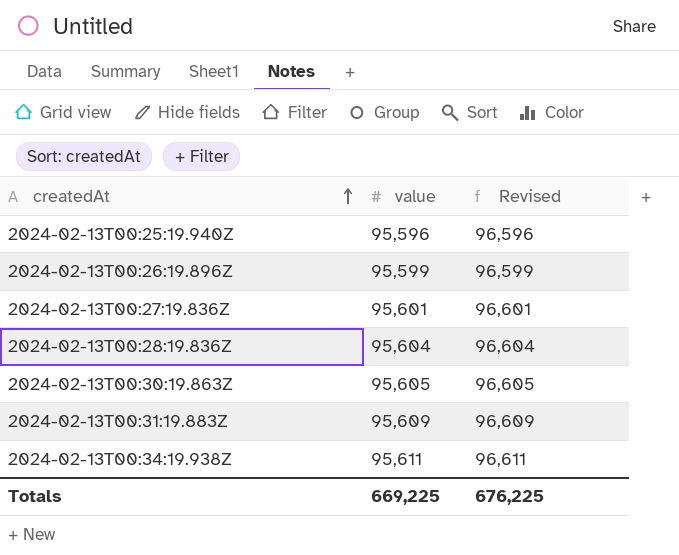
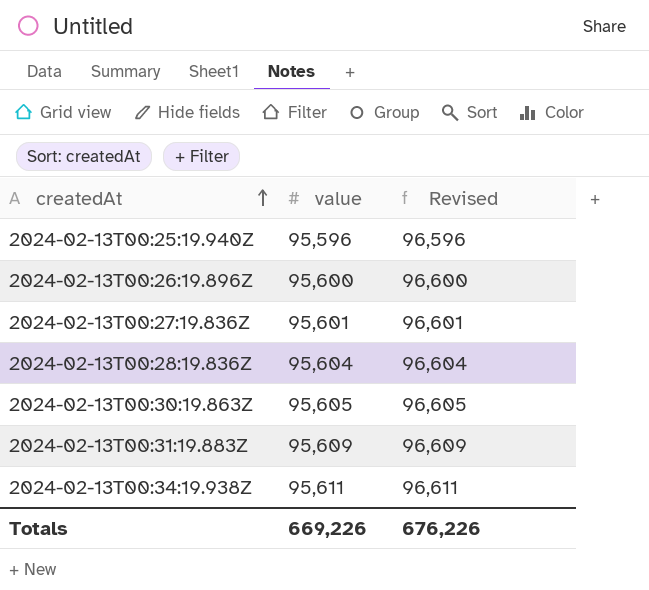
2024-02-13T00:26:19.896Z | value: 95,599 -> 95,600
2024-02-13T00:26:19.896Z | Revised: 96,599 -> 96,600
Totals | value: 669,225 -> 669,226
Totals | Revised: 676,225 -> 676,226

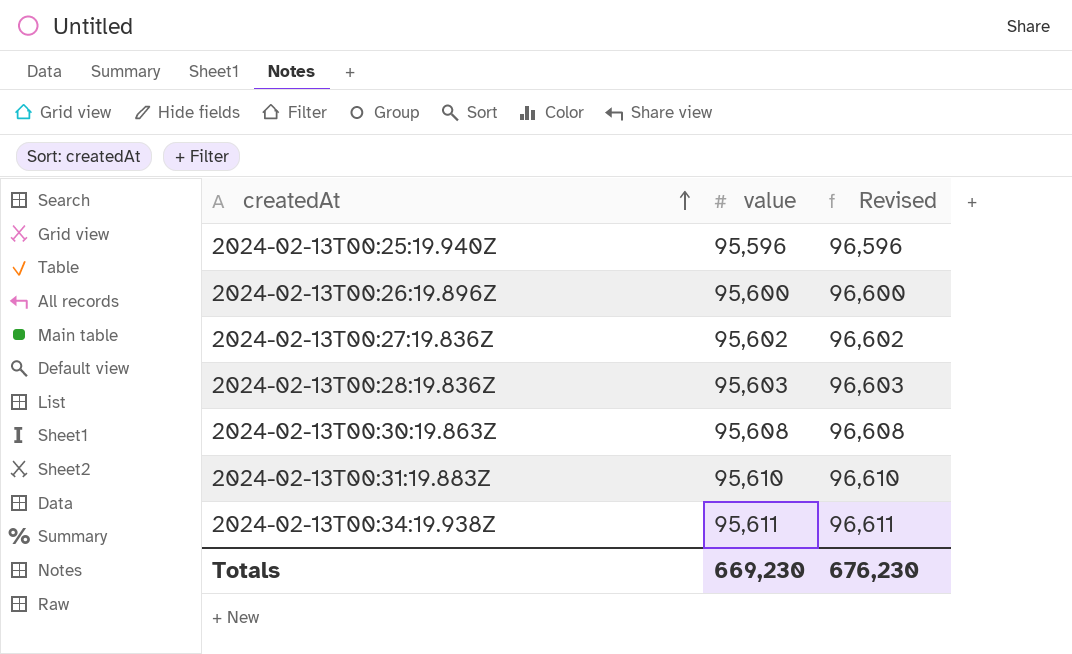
2024-02-13T00:27:19.836Z | value: 95,601 -> 95,602
2024-02-13T00:27:19.836Z | Revised: 96,601 -> 96,602
2024-02-13T00:28:19.836Z | value: 95,604 -> 95,603
2024-02-13T00:28:19.836Z | Revised: 96,604 -> 96,603
2024-02-13T00:30:19.863Z | value: 95,605 -> 95,608
2024-02-13T00:30:19.863Z | Revised: 96,605 -> 96,608
2024-02-13T00:31:19.883Z | value: 95,609 -> 95,610
2024-02-13T00:31:19.883Z | Revised: 96,609 -> 96,610
Totals | value: 669,226 -> 669,230
Totals | Revised: 676,226 -> 676,230

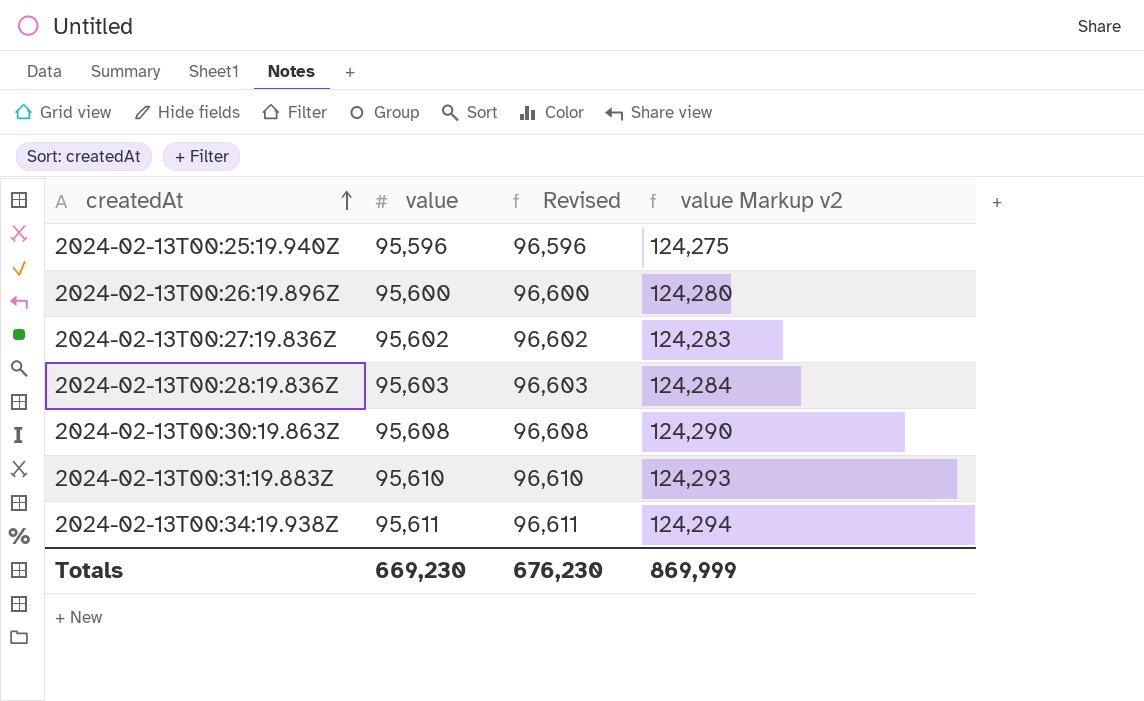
column value Markup v2 | formula: none -> [value] * 1.3

